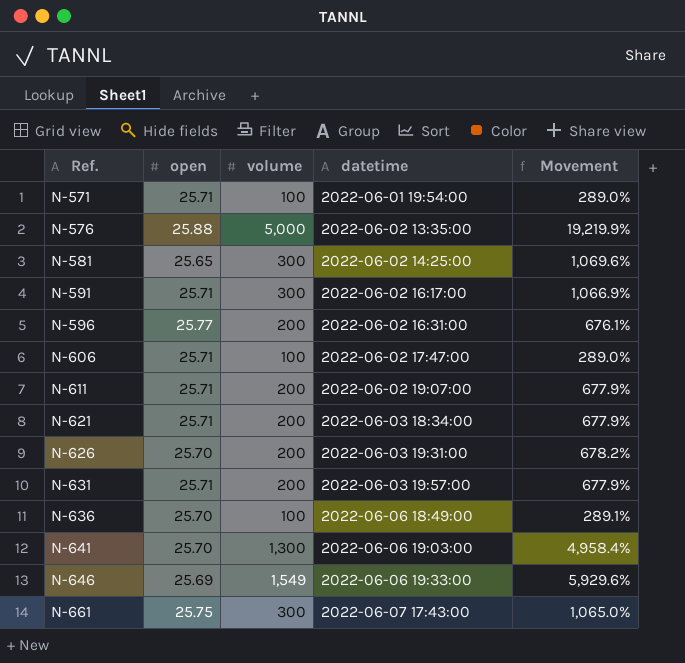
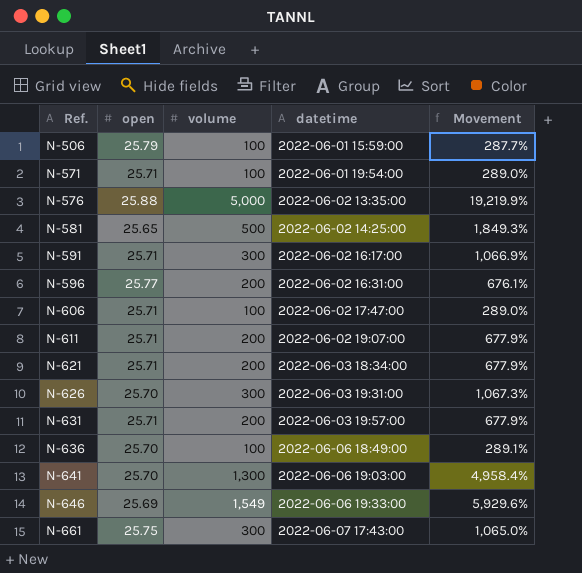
row N-506: none -> 25.79 | 100 | 2022-06-01 15:59:00 | 287.7%
N-581 | volume: 300 -> 500
N-581 | Movement: 1,069.6% -> 1,849.3%
N-626 | volume: 200 -> 300
N-626 | Movement: 678.2% -> 1,067.3%

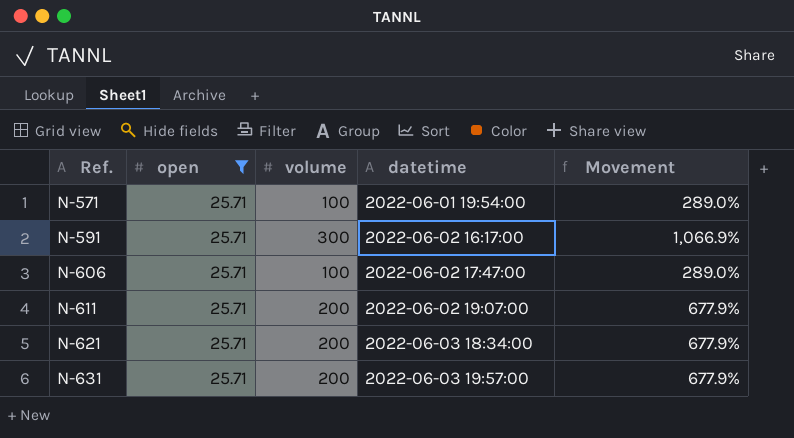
filter: none -> open = 25.71

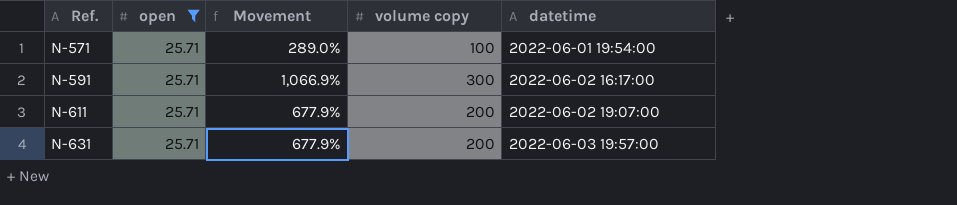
column Movement | position: 5 -> 3
column name: volume -> volume copy
row N-606: 25.71 | 100 | 2022-06-02 17:47:00 | 289.0% -> none
row N-621: 25.71 | 200 | 2022-06-03 18:34:00 | 677.9% -> none

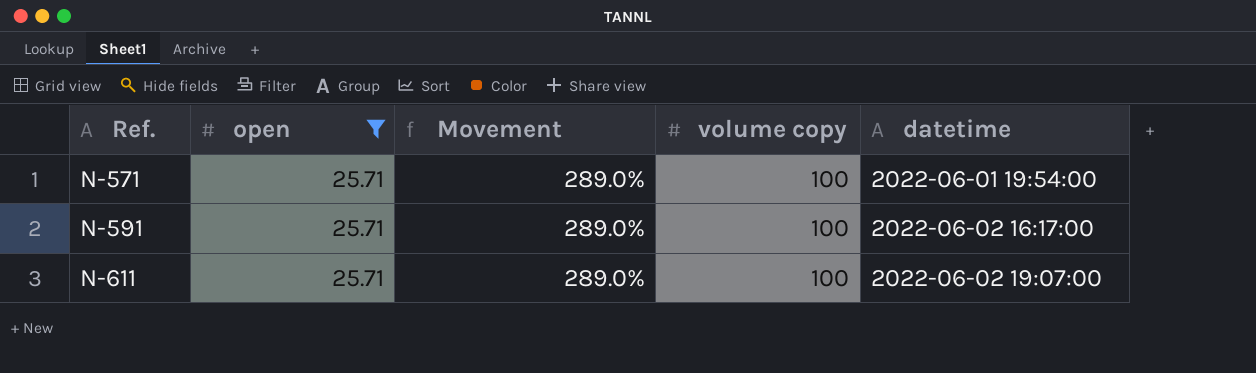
row N-631: 25.71 | 677.9% | 200 | 2022-06-03 19:57:00 -> none
N-591 | Movement: 1,066.9% -> 289.0%
N-591 | volume copy: 300 -> 100
N-611 | Movement: 677.9% -> 289.0%
N-611 | volume copy: 200 -> 100

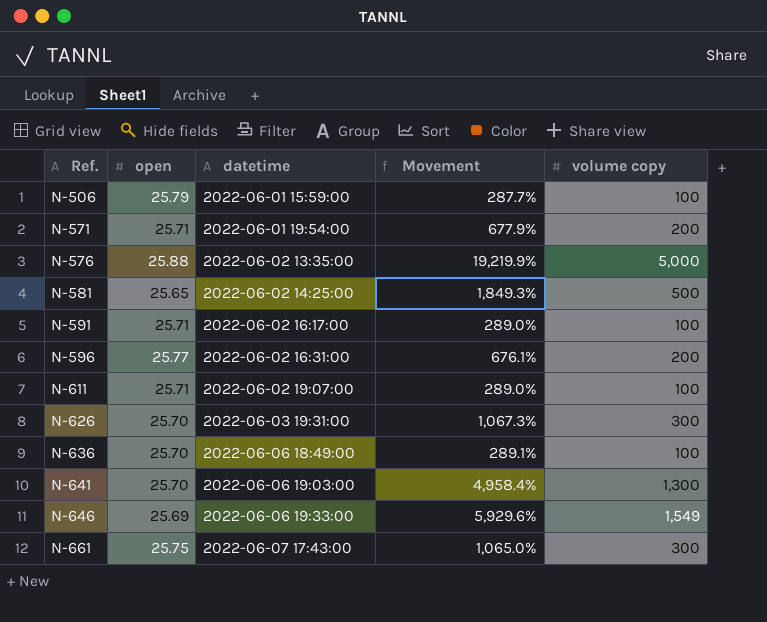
filter: open = 25.71 -> none
column datetime | position: 5 -> 3
N-571 | Movement: 289.0% -> 677.9%
N-571 | volume copy: 100 -> 200

